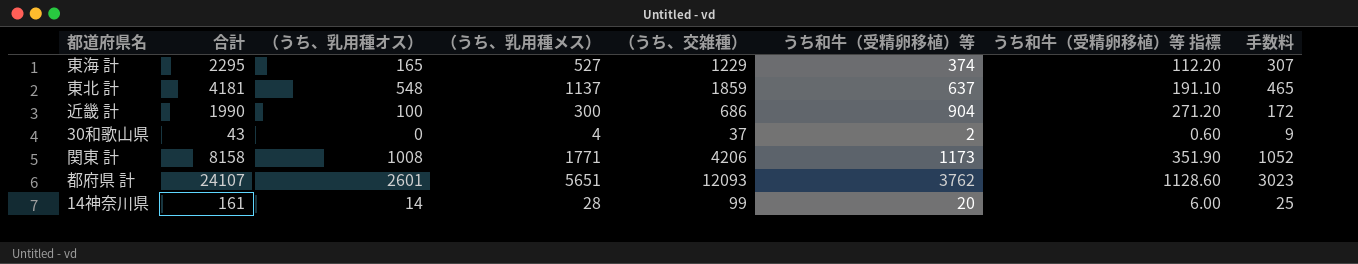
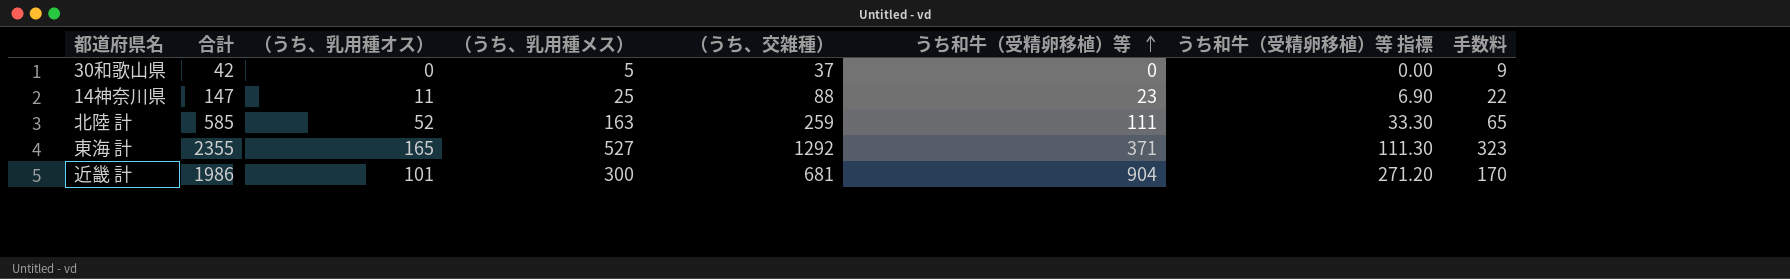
row order: none -> うち和牛（受精卵移植）等 ascending
row 東北 計: 4181 | 548 | 1137 | 1859 | 637 | 191.10 | 465 -> none
row 関東 計: 8158 | 1008 | 1771 | 4206 | 1173 | 351.90 | 1052 -> none
row 都府県 計: 24107 | 2601 | 5651 | 12093 | 3762 | 1128.60 | 3023 -> none
30和歌山県 | 合計: 43 -> 42
30和歌山県 | （うち、乳用種メス）: 4 -> 5
30和歌山県 | うち和牛（受精卵移植）等: 2 -> 0
30和歌山県 | うち和牛（受精卵移植）等 指標: 0.60 -> 0.00
14神奈川県 | 合計: 161 -> 147
14神奈川県 | （うち、乳用種オス）: 14 -> 11
14神奈川県 | （うち、乳用種メス）: 28 -> 25
14神奈川県 | （うち、交雑種）: 99 -> 88
14神奈川県 | うち和牛（受精卵移植）等: 20 -> 23
14神奈川県 | うち和牛（受精卵移植）等 指標: 6.00 -> 6.90
14神奈川県 | 手数料: 25 -> 22
row 北陸 計: none -> 585 | 52 | 163 | 259 | 111 | 33.30 | 65
東海 計 | 合計: 2295 -> 2355
東海 計 | （うち、交雑種）: 1229 -> 1292
東海 計 | うち和牛（受精卵移植）等: 374 -> 371
東海 計 | うち和牛（受精卵移植）等 指標: 112.20 -> 111.30
東海 計 | 手数料: 307 -> 323
近畿 計 | 合計: 1990 -> 1986
近畿 計 | （うち、乳用種オス）: 100 -> 101
近畿 計 | （うち、交雑種）: 686 -> 681
近畿 計 | 手数料: 172 -> 170

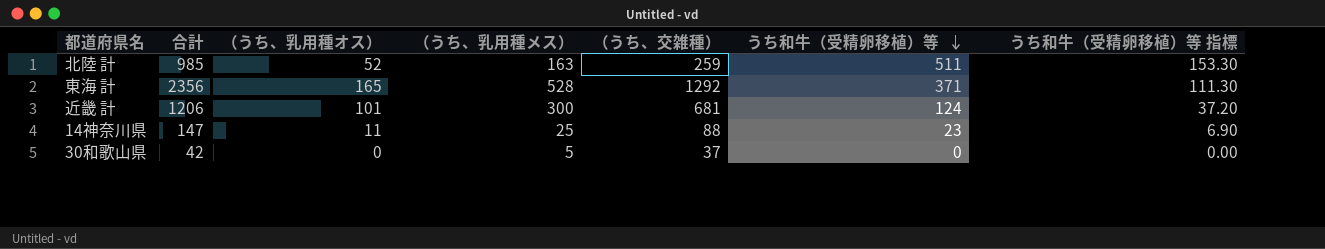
row order: うち和牛（受精卵移植）等 ascending -> うち和牛（受精卵移植）等 descending
column 手数料 | formula: [（うち、交雑種）] * 0.25 -> none
北陸 計 | 合計: 585 -> 985
北陸 計 | うち和牛（受精卵移植）等: 111 -> 511
北陸 計 | うち和牛（受精卵移植）等 指標: 33.30 -> 153.30
東海 計 | 合計: 2355 -> 2356
東海 計 | （うち、乳用種メス）: 527 -> 528
近畿 計 | 合計: 1986 -> 1206
近畿 計 | うち和牛（受精卵移植）等: 904 -> 124
近畿 計 | うち和牛（受精卵移植）等 指標: 271.20 -> 37.20

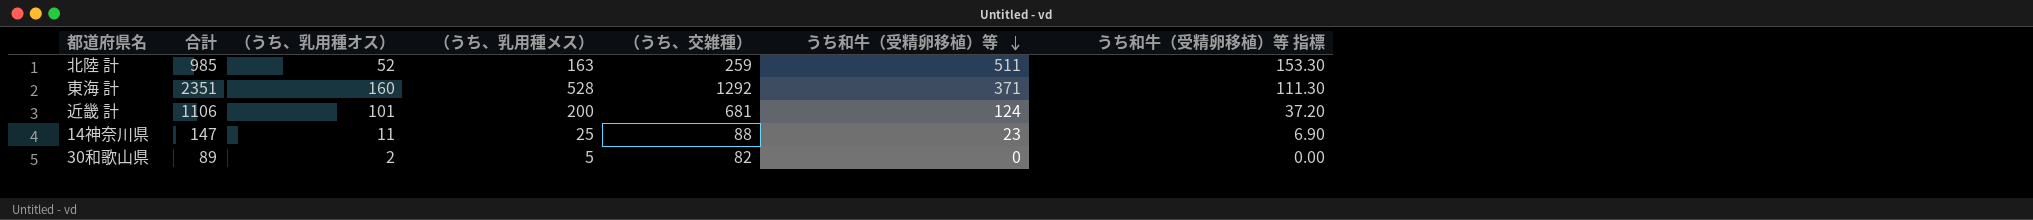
東海 計 | 合計: 2356 -> 2351
東海 計 | （うち、乳用種オス）: 165 -> 160
近畿 計 | 合計: 1206 -> 1106
近畿 計 | （うち、乳用種メス）: 300 -> 200
30和歌山県 | 合計: 42 -> 89
30和歌山県 | （うち、乳用種オス）: 0 -> 2
30和歌山県 | （うち、交雑種）: 37 -> 82

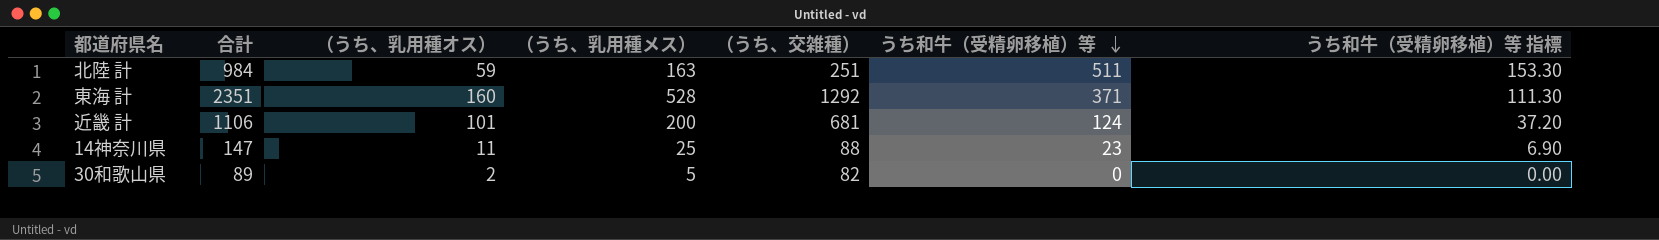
北陸 計 | 合計: 985 -> 984
北陸 計 | （うち、乳用種オス）: 52 -> 59
北陸 計 | （うち、交雑種）: 259 -> 251

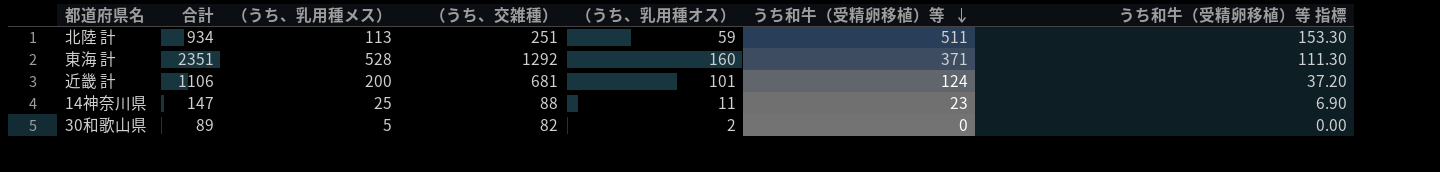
column （うち、乳用種オス） | position: 3 -> 5
北陸 計 | 合計: 984 -> 934
北陸 計 | （うち、乳用種メス）: 163 -> 113

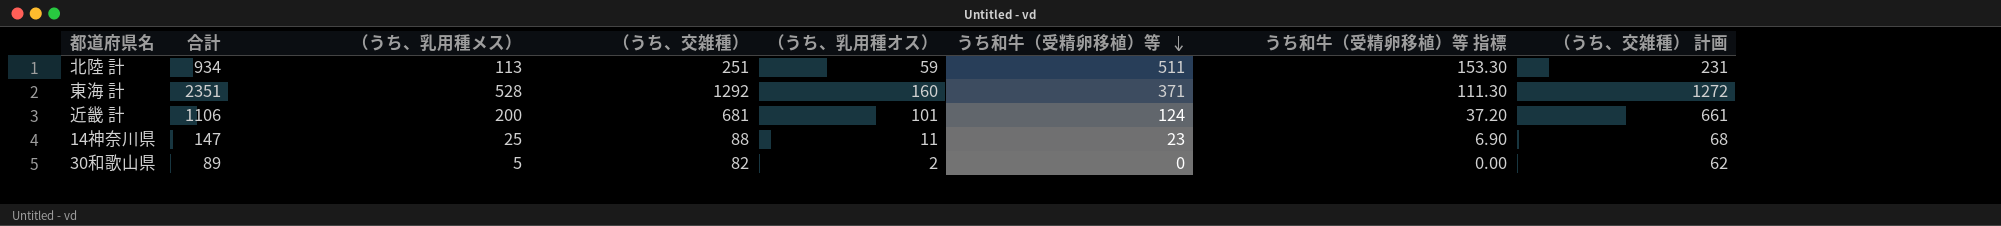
column （うち、交雑種） 計画 | formula: none -> [（うち、交雑種）] - 20

